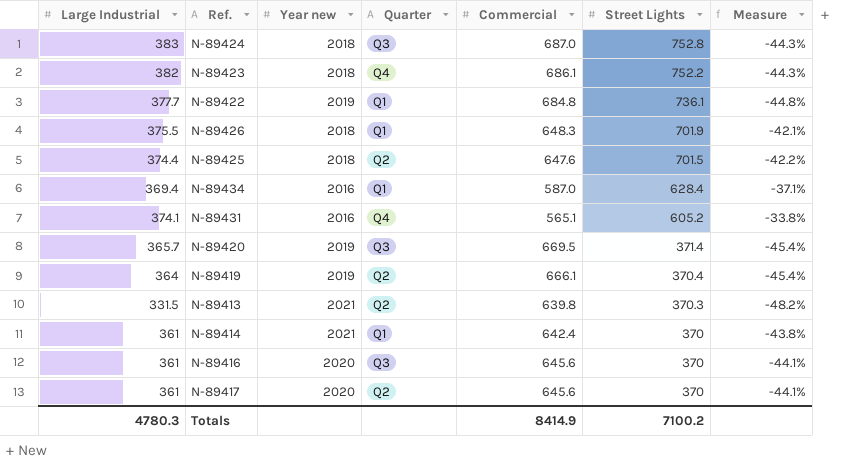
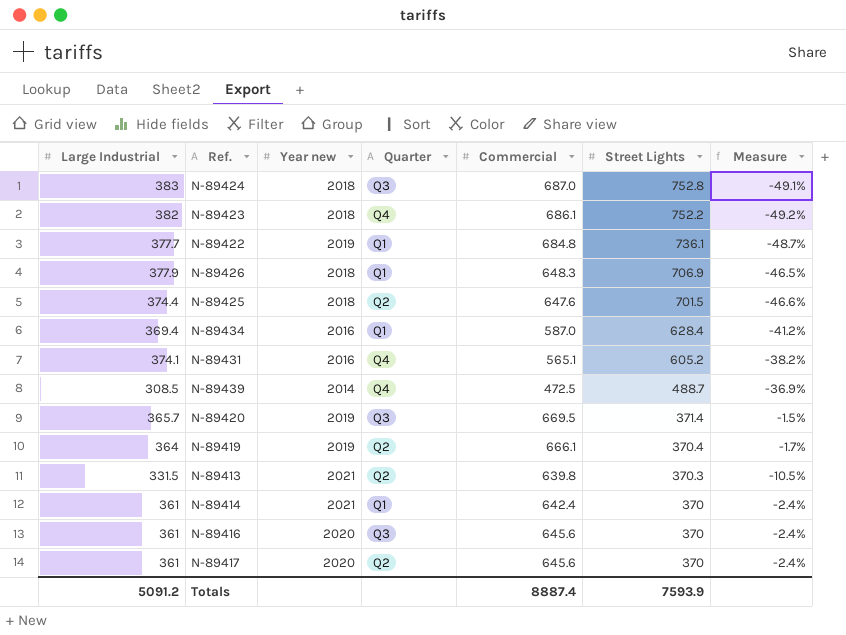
column Measure | formula: ([Large Industrial] - [Commercial]) / [Commercial] -> ([Large Industrial] - [Street Lights]) / [Street Lights]
N-89426 | Large Industrial: 375.5 -> 377.9
N-89426 | Street Lights: 701.9 -> 706.9
row N-89439: none -> 308.5 | 2014 | Q4 | 472.5 | 488.7 | -36.9%
Totals | Large Industrial: 4780.3 -> 5091.2
Totals | Commercial: 8414.9 -> 8887.4
Totals | Street Lights: 7100.2 -> 7593.9

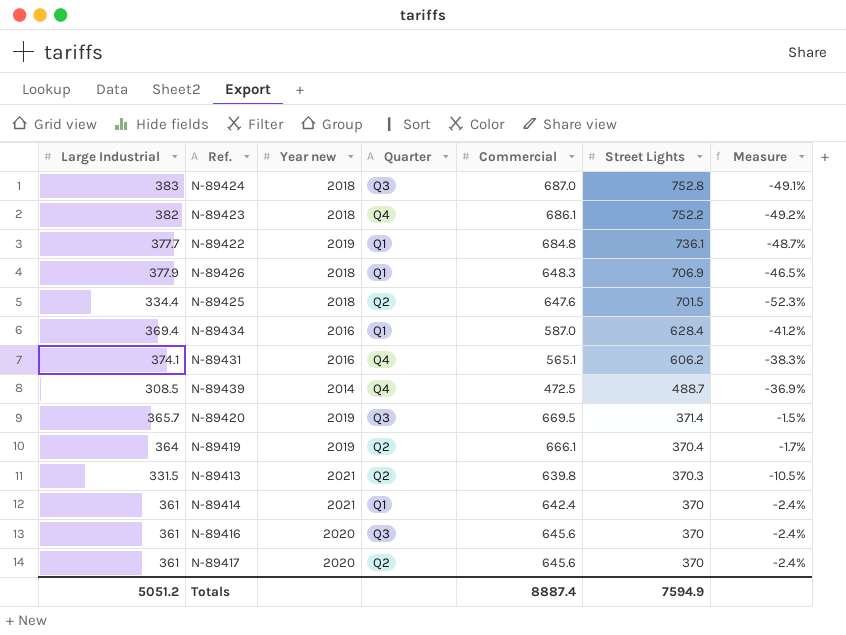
N-89425 | Large Industrial: 374.4 -> 334.4
N-89425 | Measure: -46.6% -> -52.3%
N-89431 | Street Lights: 605.2 -> 606.2
N-89431 | Measure: -38.2% -> -38.3%
Totals | Large Industrial: 5091.2 -> 5051.2
Totals | Street Lights: 7593.9 -> 7594.9

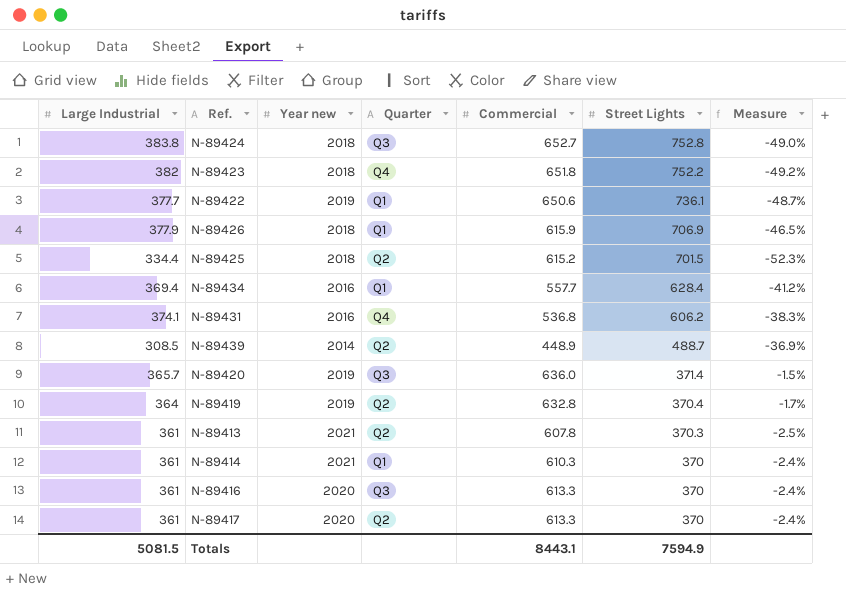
N-89424 | Large Industrial: 383 -> 383.8
N-89424 | Commercial: 687.0 -> 652.7
N-89424 | Measure: -49.1% -> -49.0%
N-89423 | Commercial: 686.1 -> 651.8
N-89422 | Commercial: 684.8 -> 650.6
N-89426 | Commercial: 648.3 -> 615.9
N-89425 | Commercial: 647.6 -> 615.2
N-89434 | Commercial: 587.0 -> 557.7
N-89431 | Commercial: 565.1 -> 536.8
N-89439 | Quarter: Q4 -> Q2
N-89439 | Commercial: 472.5 -> 448.9
N-89420 | Commercial: 669.5 -> 636.0
N-89419 | Commercial: 666.1 -> 632.8
N-89413 | Large Industrial: 331.5 -> 361
N-89413 | Commercial: 639.8 -> 607.8
N-89413 | Measure: -10.5% -> -2.5%
N-89414 | Commercial: 642.4 -> 610.3
N-89416 | Commercial: 645.6 -> 613.3
N-89417 | Commercial: 645.6 -> 613.3
Totals | Large Industrial: 5051.2 -> 5081.5
Totals | Commercial: 8887.4 -> 8443.1

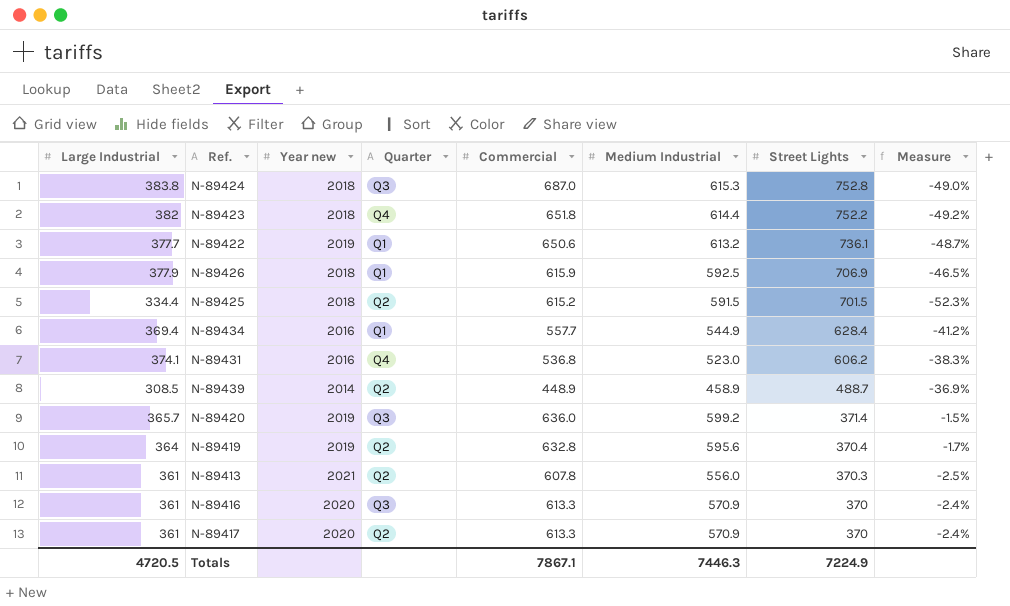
column Medium Industrial | position: none -> 6
row N-89414: 361 | 2021 | Q1 | 610.3 | 370 | -2.4% -> none
N-89424 | Commercial: 652.7 -> 687.0
Totals | Large Industrial: 5081.5 -> 4720.5
Totals | Commercial: 8443.1 -> 7867.1
Totals | Street Lights: 7594.9 -> 7224.9

